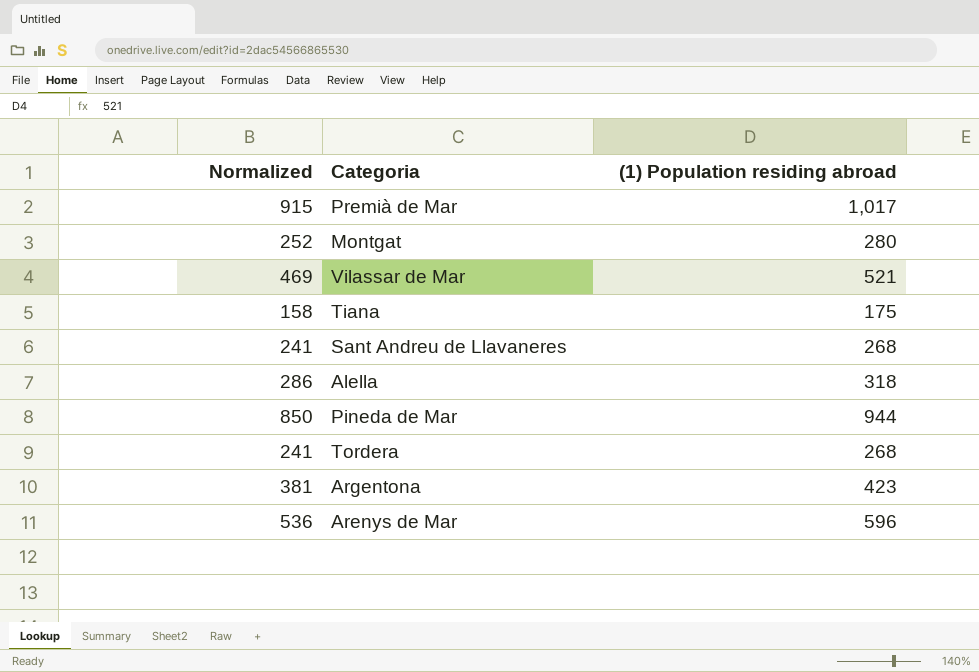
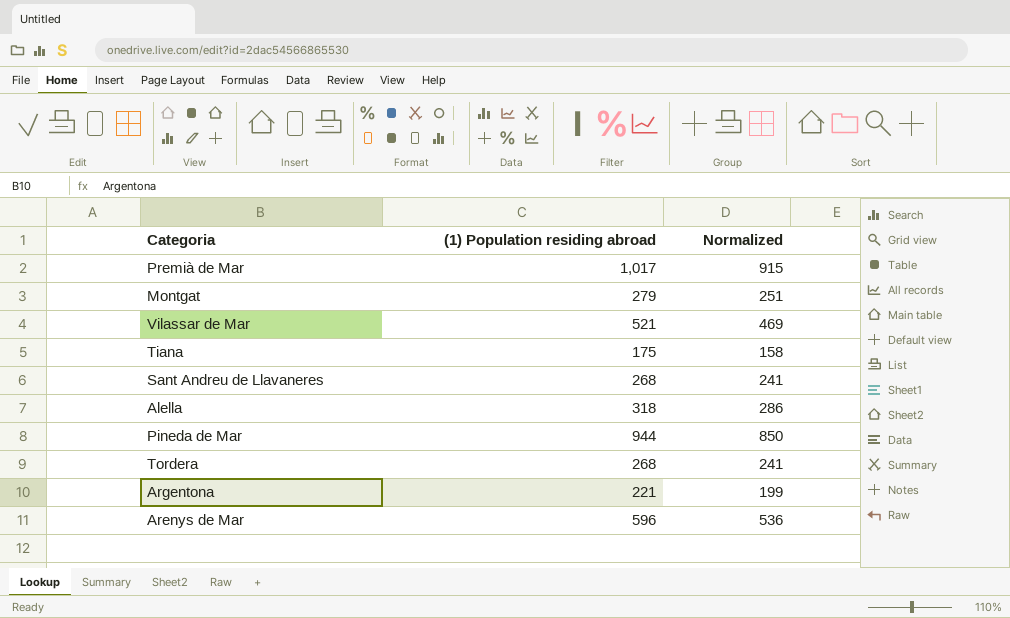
column Normalized | position: 1 -> 3
Montgat | (1) Population residing abroad: 280 -> 279
Montgat | Normalized: 252 -> 251
Argentona | (1) Population residing abroad: 423 -> 221
Argentona | Normalized: 381 -> 199

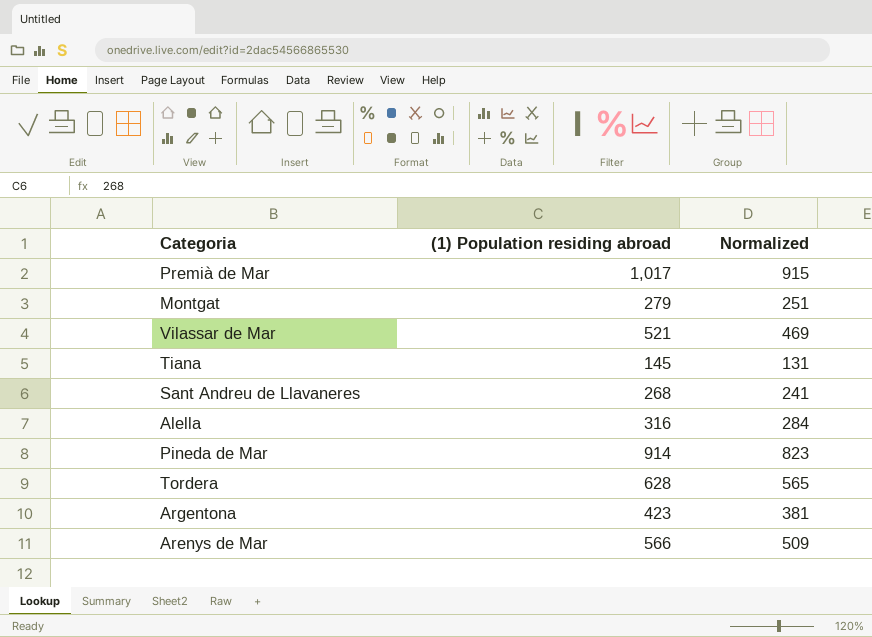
Tiana | (1) Population residing abroad: 175 -> 145
Tiana | Normalized: 158 -> 131
Alella | (1) Population residing abroad: 318 -> 316
Alella | Normalized: 286 -> 284
Pineda de Mar | (1) Population residing abroad: 944 -> 914
Pineda de Mar | Normalized: 850 -> 823
Tordera | (1) Population residing abroad: 268 -> 628
Tordera | Normalized: 241 -> 565
Argentona | (1) Population residing abroad: 221 -> 423
Argentona | Normalized: 199 -> 381
Arenys de Mar | (1) Population residing abroad: 596 -> 566
Arenys de Mar | Normalized: 536 -> 509

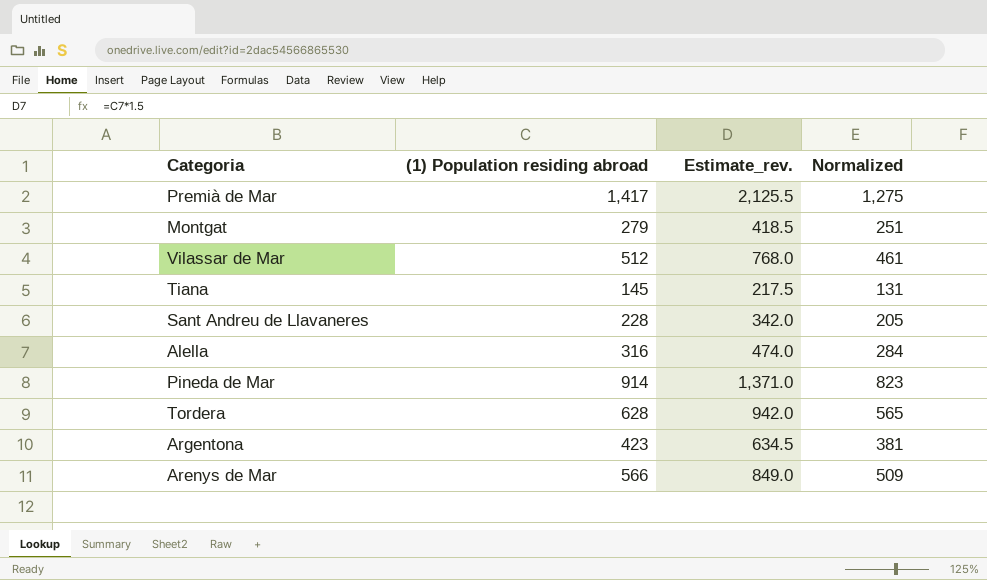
column Estimate_rev. | formula: none -> [(1) Population residing abroad] * 1.5
Premià de Mar | (1) Population residing abroad: 1,017 -> 1,417
Premià de Mar | Normalized: 915 -> 1,275
Vilassar de Mar | (1) Population residing abroad: 521 -> 512
Vilassar de Mar | Normalized: 469 -> 461
Sant Andreu de Llavaneres | (1) Population residing abroad: 268 -> 228
Sant Andreu de Llavaneres | Normalized: 241 -> 205

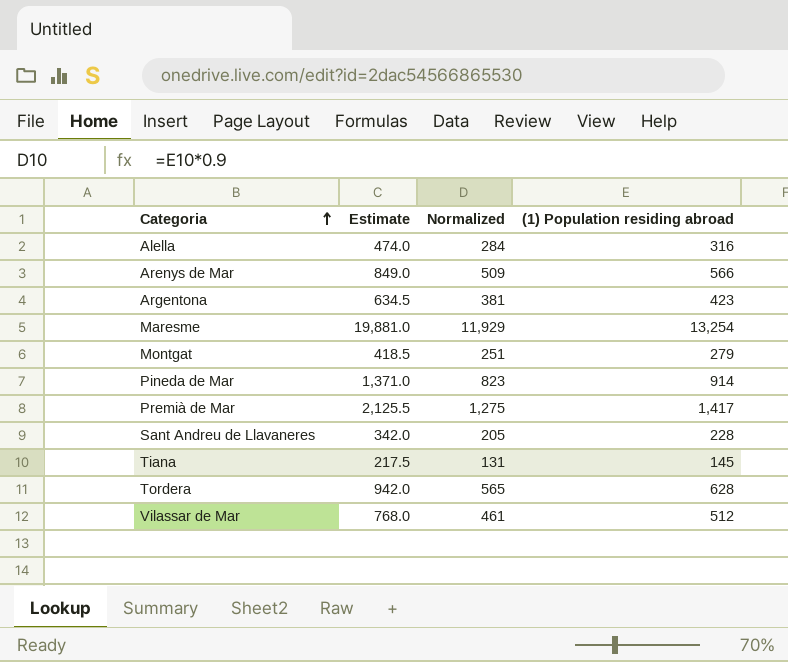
row order: none -> Categoria ascending
column name: Estimate_rev. -> Estimate
column (1) Population residing abroad | position: 2 -> 4
row Maresme: none -> 19,881.0 | 11,929 | 13,254

